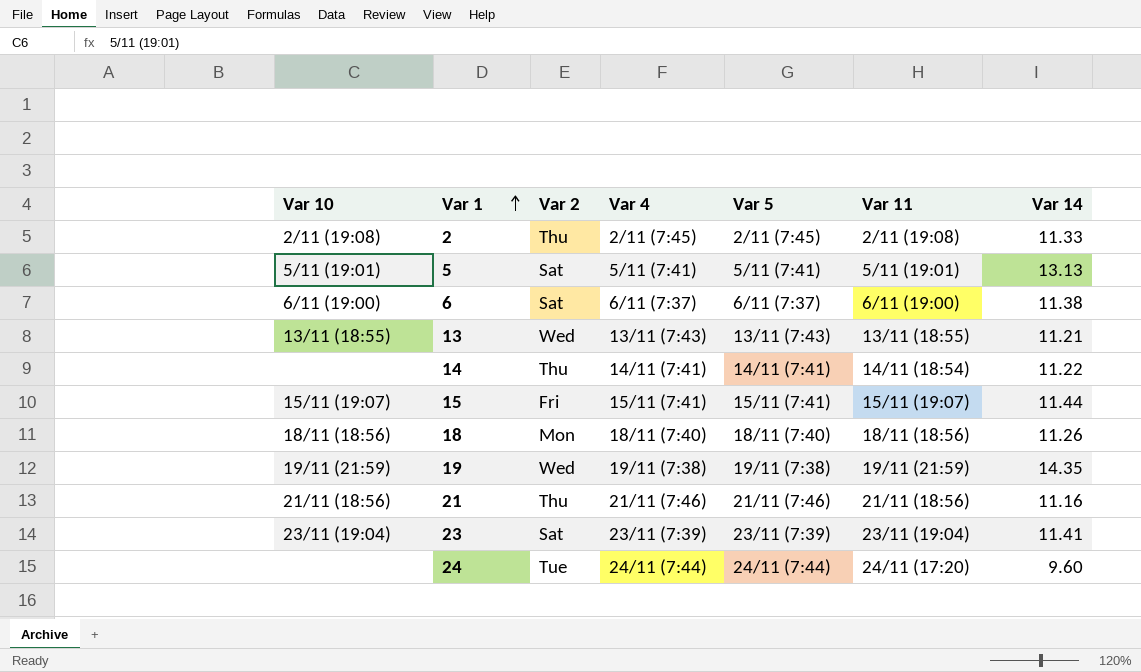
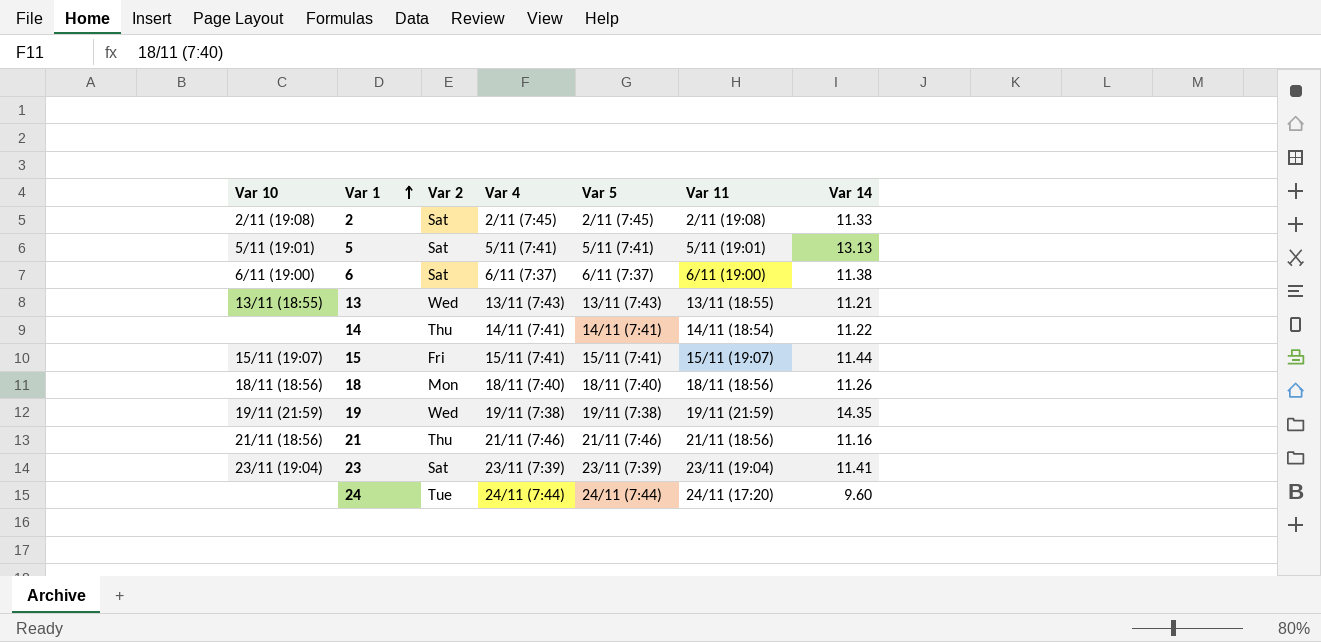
2 | Var 2: Thu -> Sat

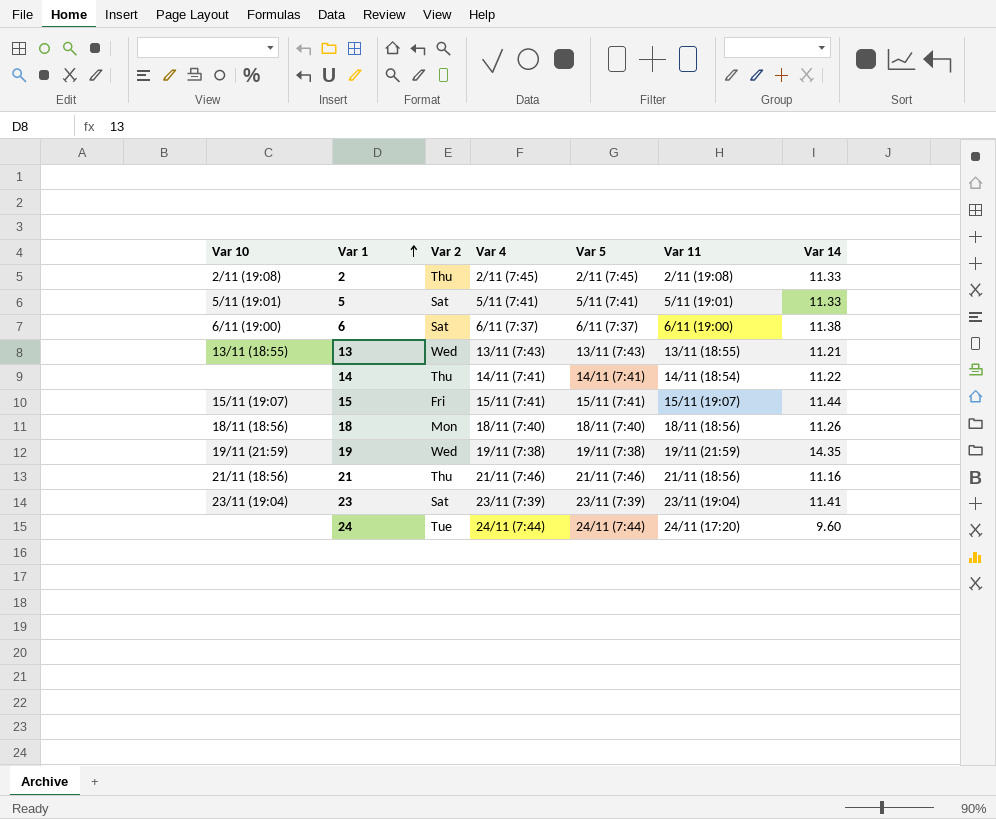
2 | Var 2: Sat -> Thu
5 | Var 14: 13.13 -> 11.33

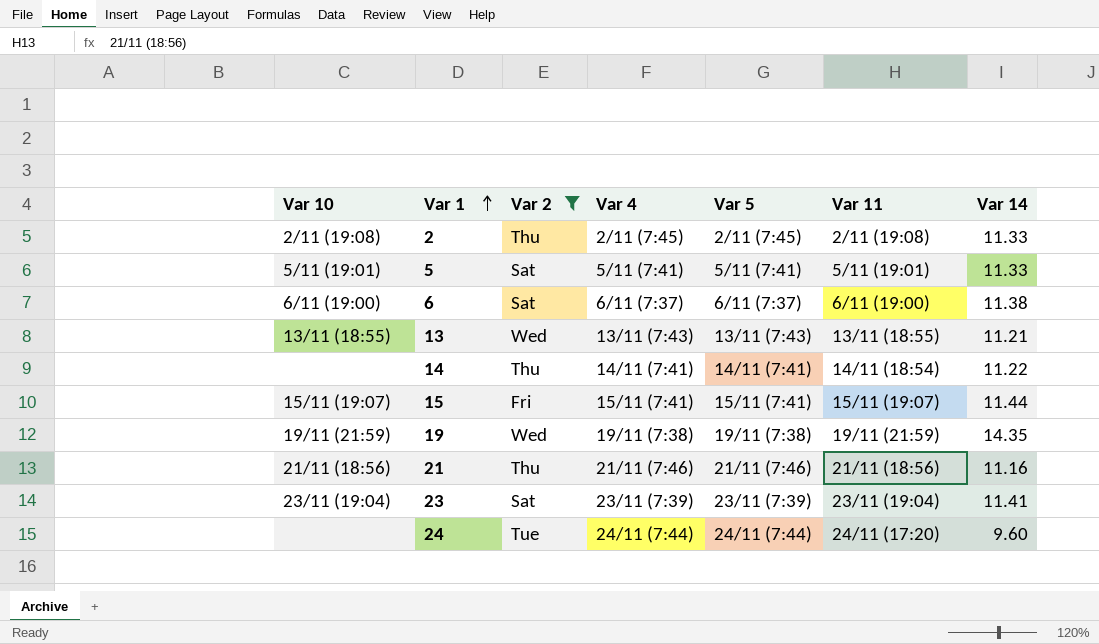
filter: none -> Var 2 != Mon

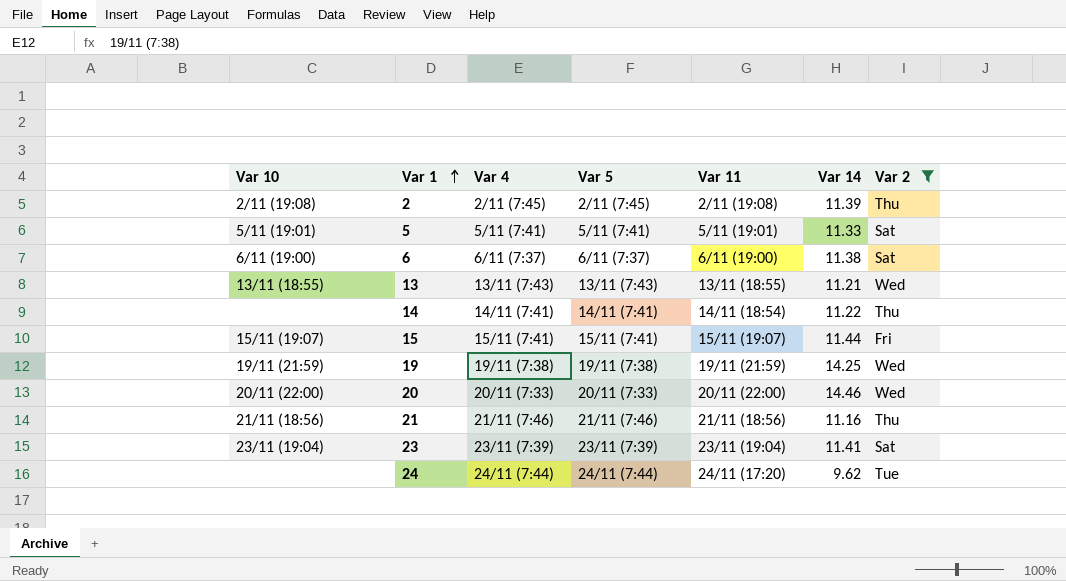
column Var 2 | position: 3 -> 7
2 | Var 14: 11.33 -> 11.39
19 | Var 14: 14.35 -> 14.25
row 20: none -> 20/11 (22:00) | 20/11 (7:33) | 20/11 (7:33) | 20/11 (22:00) | 14.46 | Wed
24 | Var 14: 9.60 -> 9.62

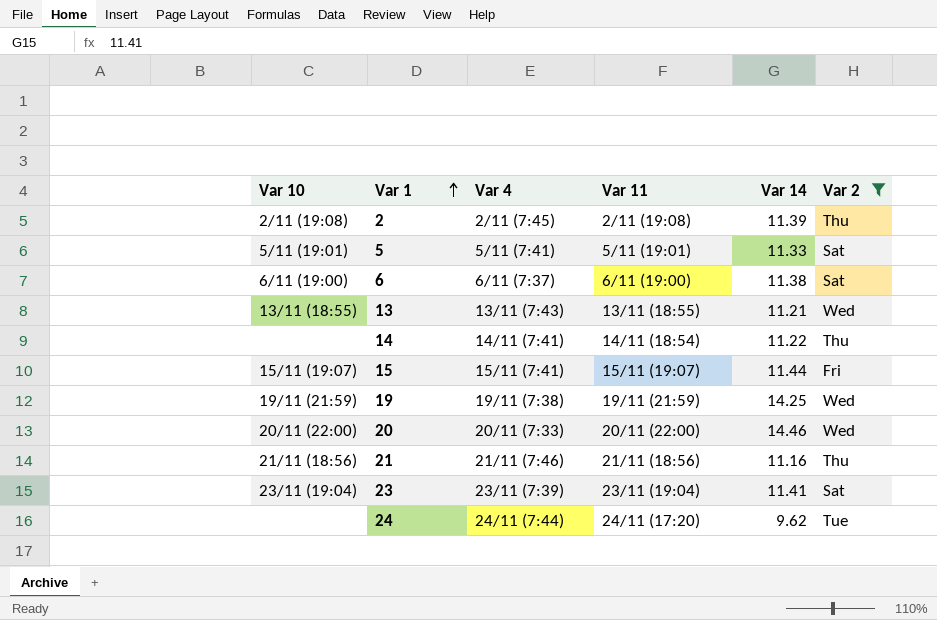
column Var 5 | position: 4 -> none

